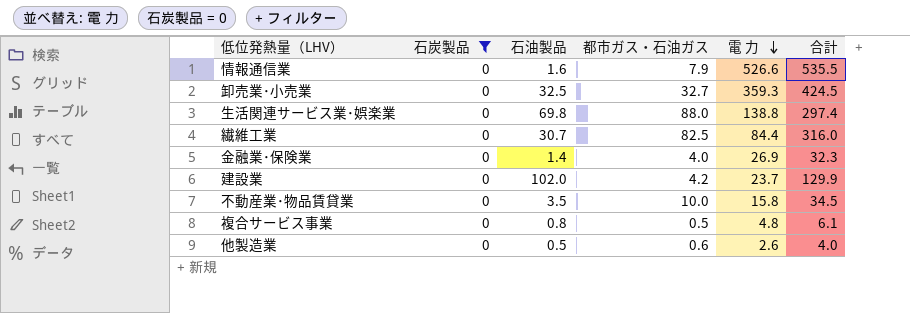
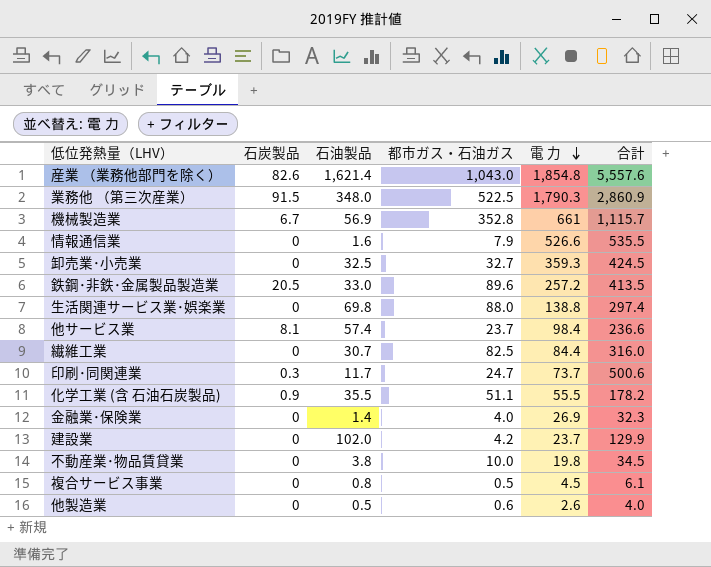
filter: 石炭製品 = 0 -> none
不動産業･物品賃貸業 | 石油製品: 3.5 -> 3.8
不動産業･物品賃貸業 | 電 力: 15.8 -> 19.8
複合サービス事業 | 電 力: 4.8 -> 4.5

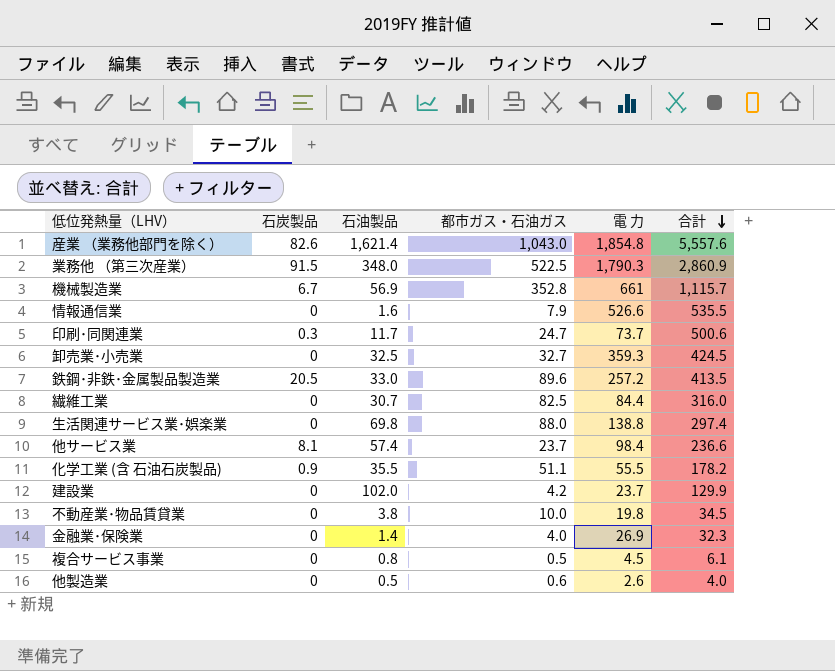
row order: 電 力 descending -> 合計 descending

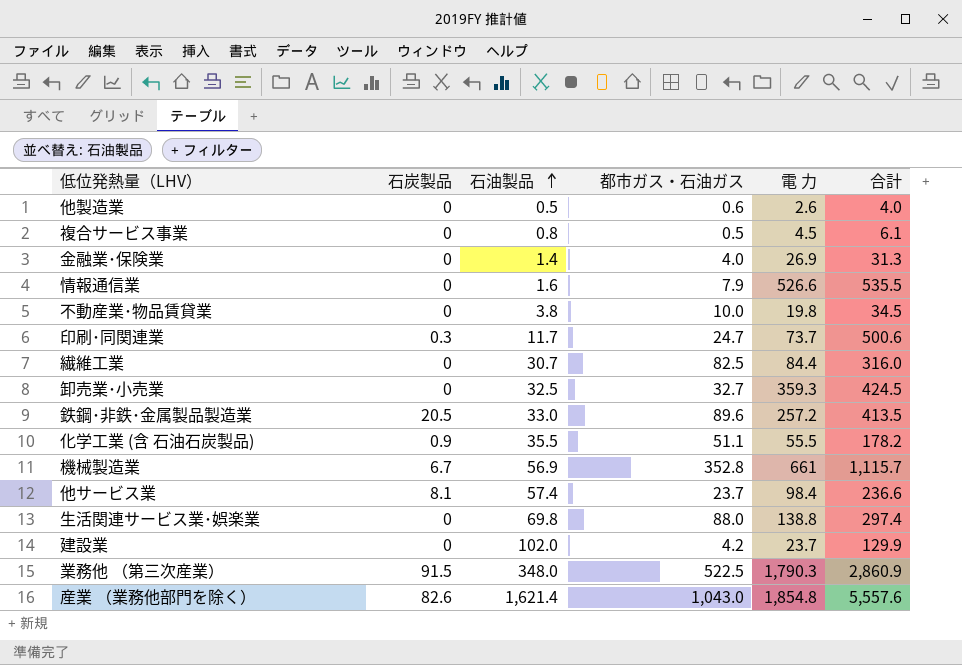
row order: 合計 descending -> 石油製品 ascending
金融業･保険業 | 合計: 32.3 -> 31.3

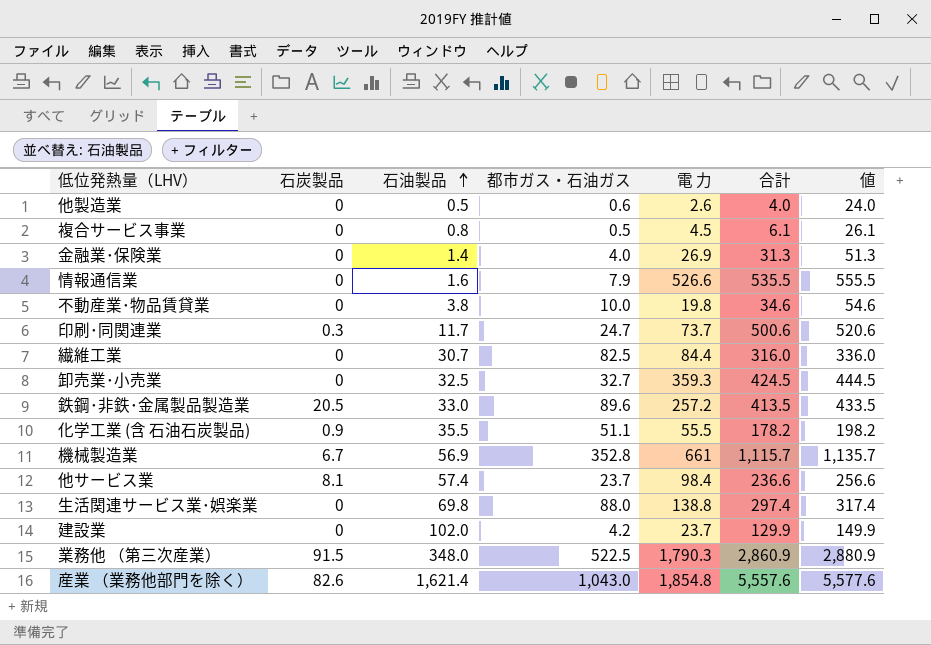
column 値 | formula: none -> [合計] + 20
不動産業･物品賃貸業 | 合計: 34.5 -> 34.6

